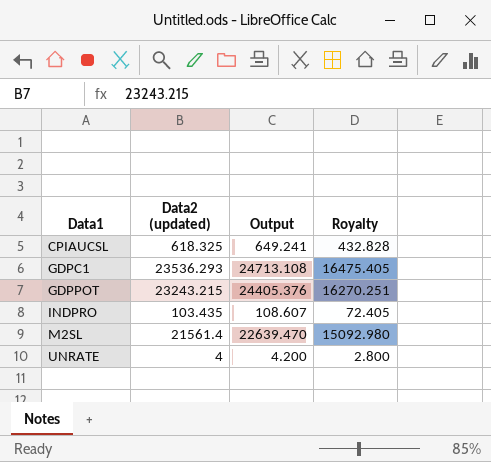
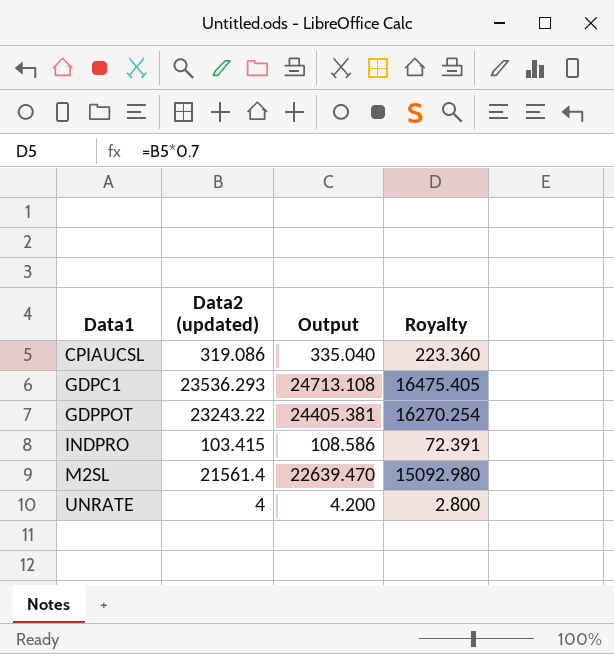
CPIAUCSL | Data2 (updated): 618.325 -> 319.086
CPIAUCSL | Output: 649.241 -> 335.040
CPIAUCSL | Royalty: 432.828 -> 223.360
GDPPOT | Data2 (updated): 23243.215 -> 23243.22
GDPPOT | Output: 24405.376 -> 24405.381
GDPPOT | Royalty: 16270.251 -> 16270.254
INDPRO | Data2 (updated): 103.435 -> 103.415
INDPRO | Output: 108.607 -> 108.586
INDPRO | Royalty: 72.405 -> 72.391

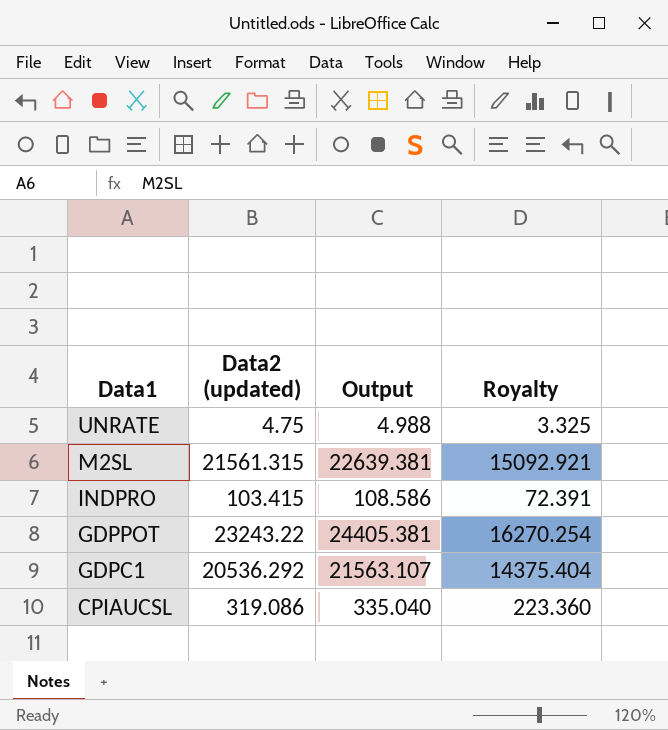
row order: Data1 ascending -> Data1 descending
UNRATE | Data2 (updated): 4 -> 4.75
UNRATE | Output: 4.200 -> 4.988
UNRATE | Royalty: 2.800 -> 3.325
M2SL | Data2 (updated): 21561.4 -> 21561.315
M2SL | Output: 22639.470 -> 22639.381
M2SL | Royalty: 15092.980 -> 15092.921
GDPC1 | Data2 (updated): 23536.293 -> 20536.292
GDPC1 | Output: 24713.108 -> 21563.107
GDPC1 | Royalty: 16475.405 -> 14375.404

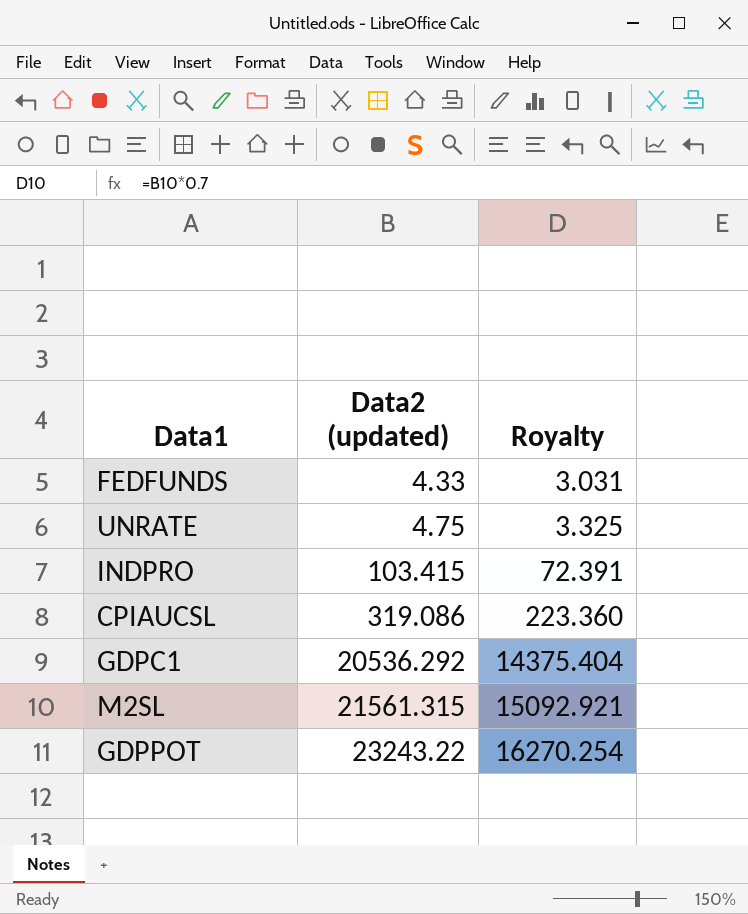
row order: Data1 descending -> Data2 (updated) ascending
column Output | formula: [Data2 (updated)] * 1.05 -> none
row FEDFUNDS: none -> 4.33 | 3.031

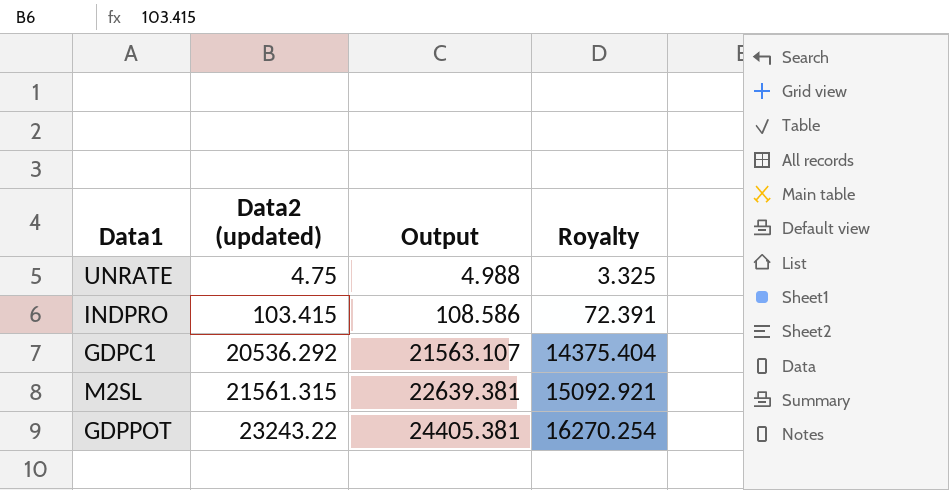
column Output | formula: none -> [Data2 (updated)] * 1.05
row FEDFUNDS: 4.33 | 3.031 -> none
row CPIAUCSL: 319.086 | 223.360 -> none

